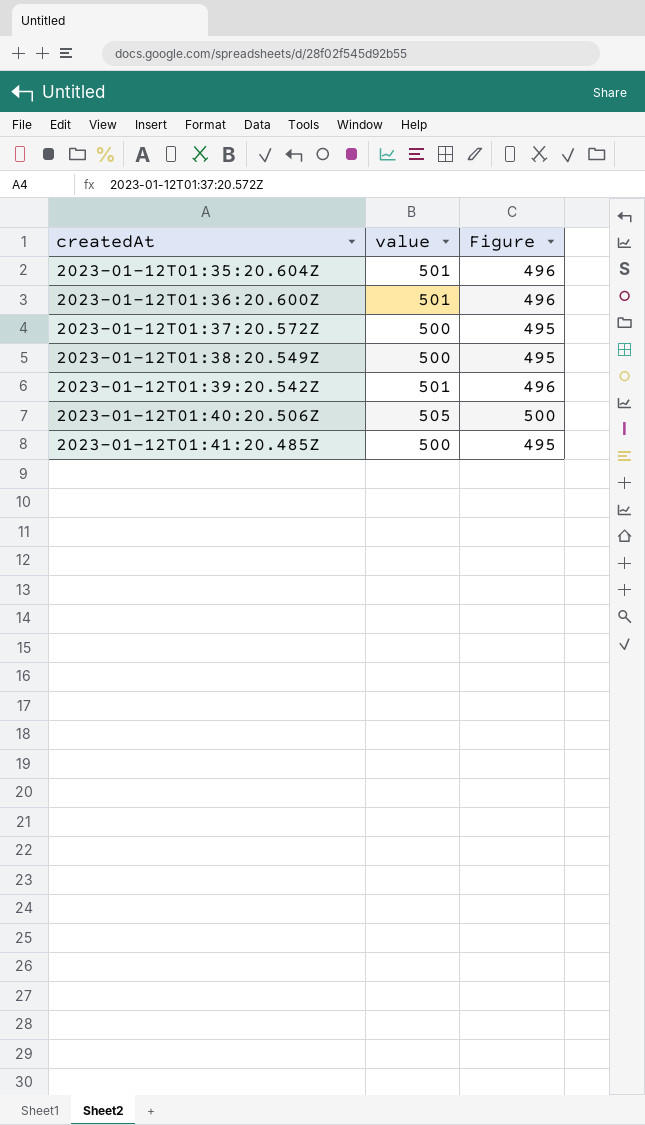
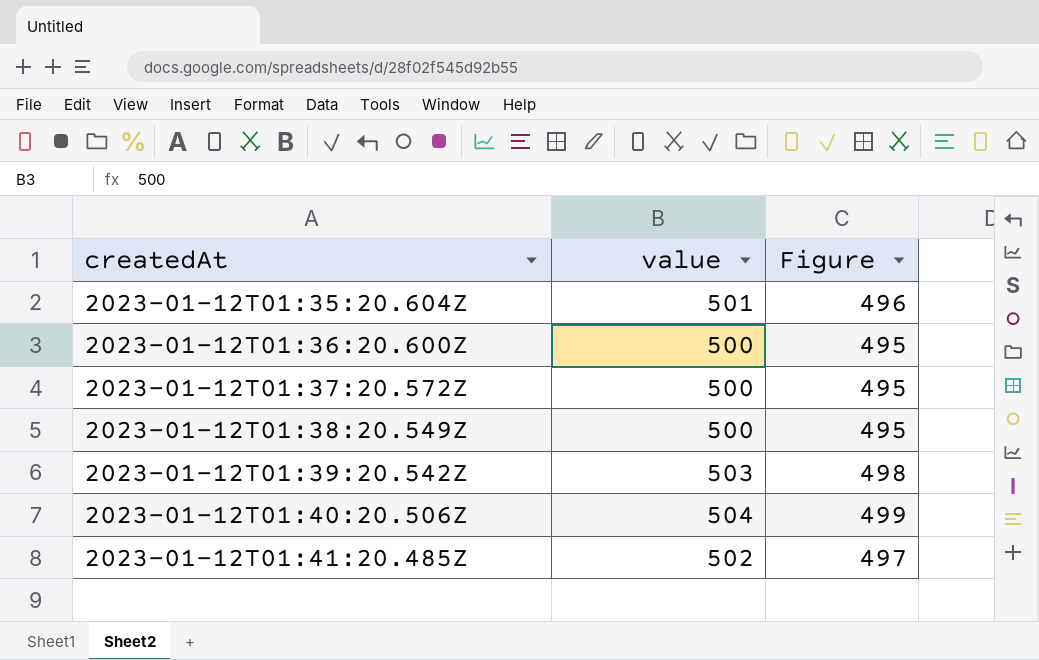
2023-01-12T01:36:20.600Z | value: 501 -> 500
2023-01-12T01:36:20.600Z | Figure: 496 -> 495
2023-01-12T01:39:20.542Z | value: 501 -> 503
2023-01-12T01:39:20.542Z | Figure: 496 -> 498
2023-01-12T01:40:20.506Z | value: 505 -> 504
2023-01-12T01:40:20.506Z | Figure: 500 -> 499
2023-01-12T01:41:20.485Z | value: 500 -> 502
2023-01-12T01:41:20.485Z | Figure: 495 -> 497

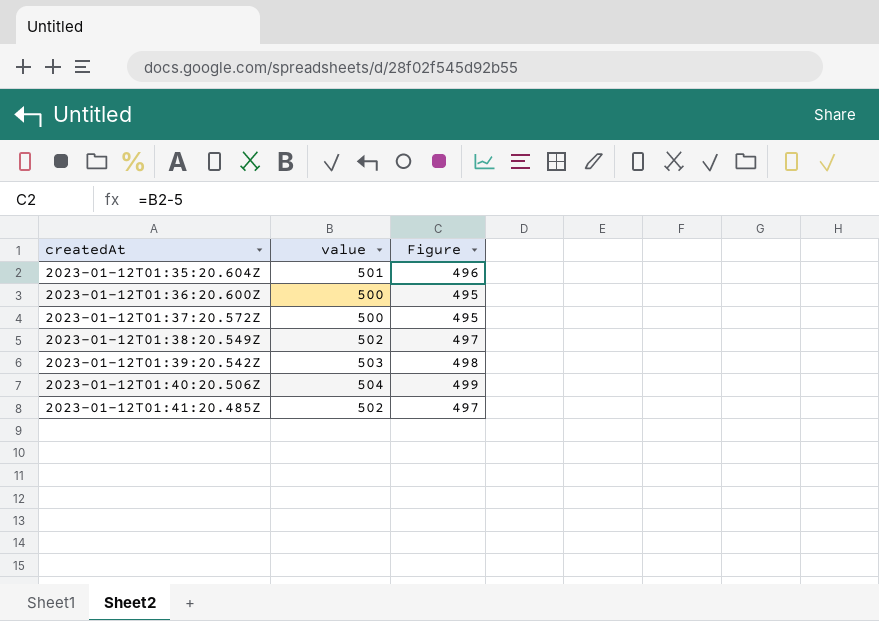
2023-01-12T01:38:20.549Z | value: 500 -> 502
2023-01-12T01:38:20.549Z | Figure: 495 -> 497

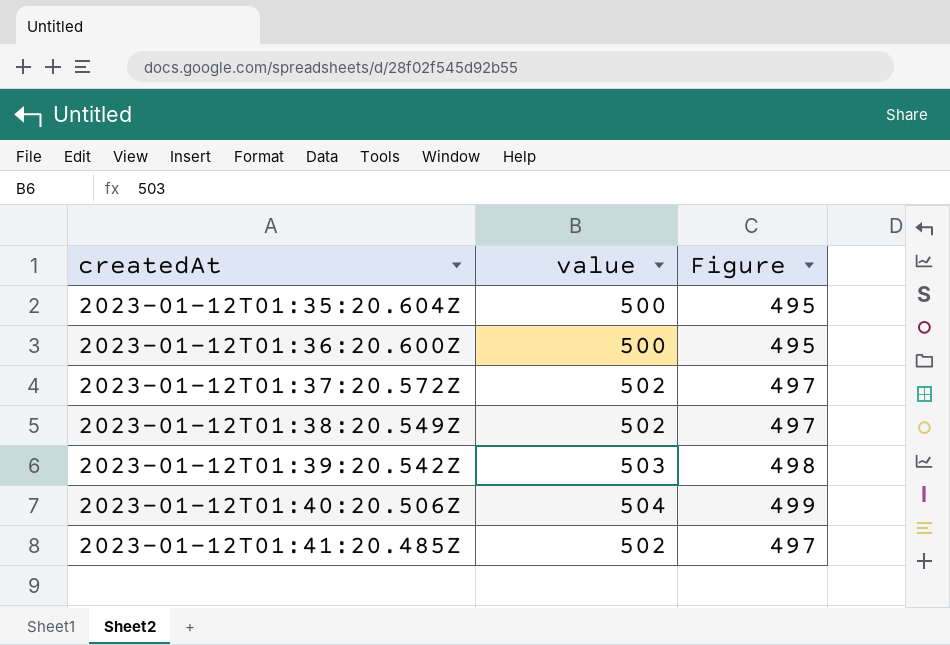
2023-01-12T01:35:20.604Z | value: 501 -> 500
2023-01-12T01:35:20.604Z | Figure: 496 -> 495
2023-01-12T01:37:20.572Z | value: 500 -> 502
2023-01-12T01:37:20.572Z | Figure: 495 -> 497

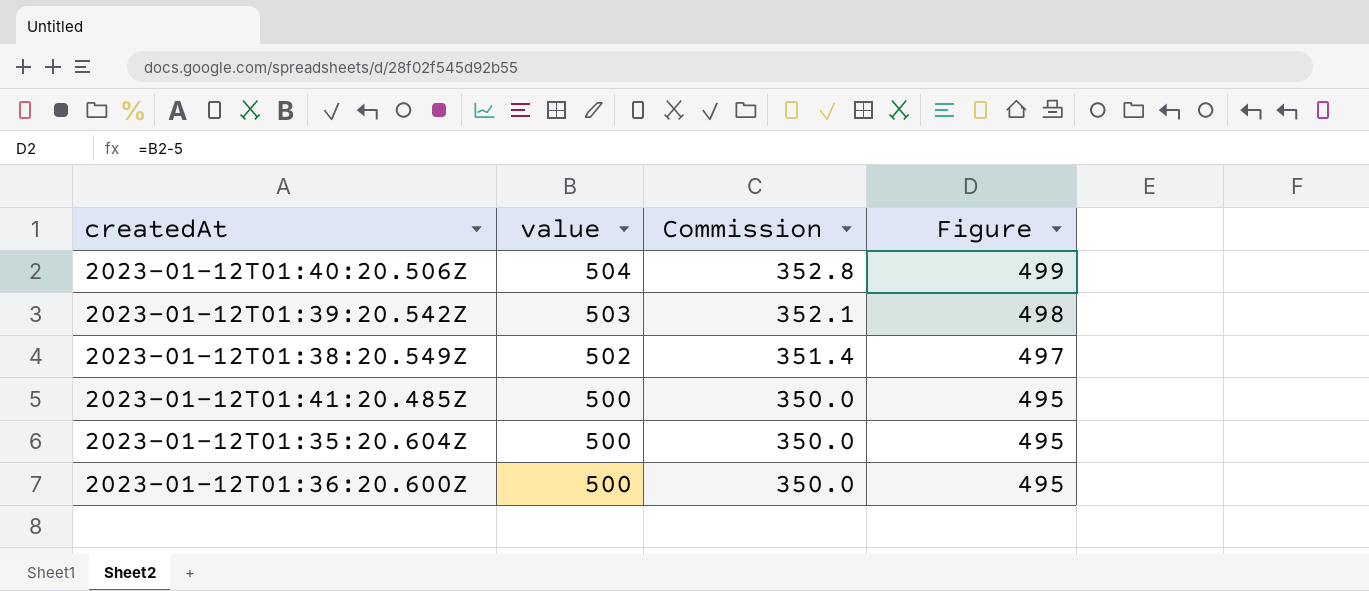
row order: createdAt ascending -> value descending
column Commission | formula: none -> [value] * 0.7
row 2023-01-12T01:37:20.572Z: 502 | 497 -> none
2023-01-12T01:41:20.485Z | value: 502 -> 500
2023-01-12T01:41:20.485Z | Figure: 497 -> 495

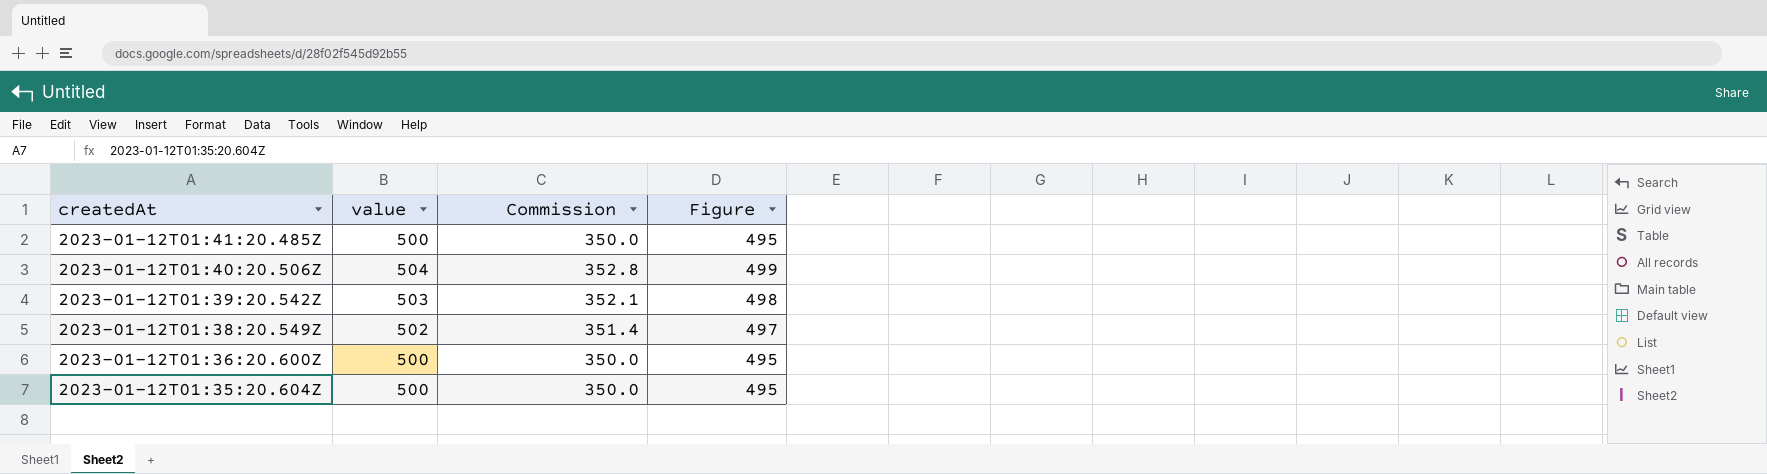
row order: value descending -> createdAt descending

